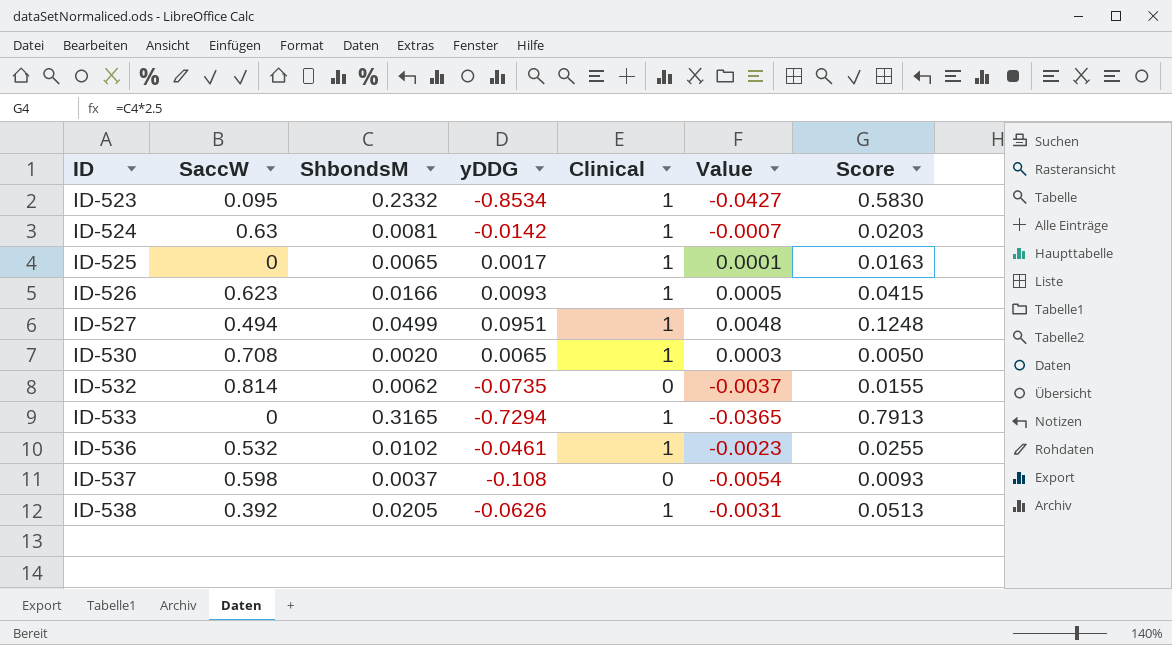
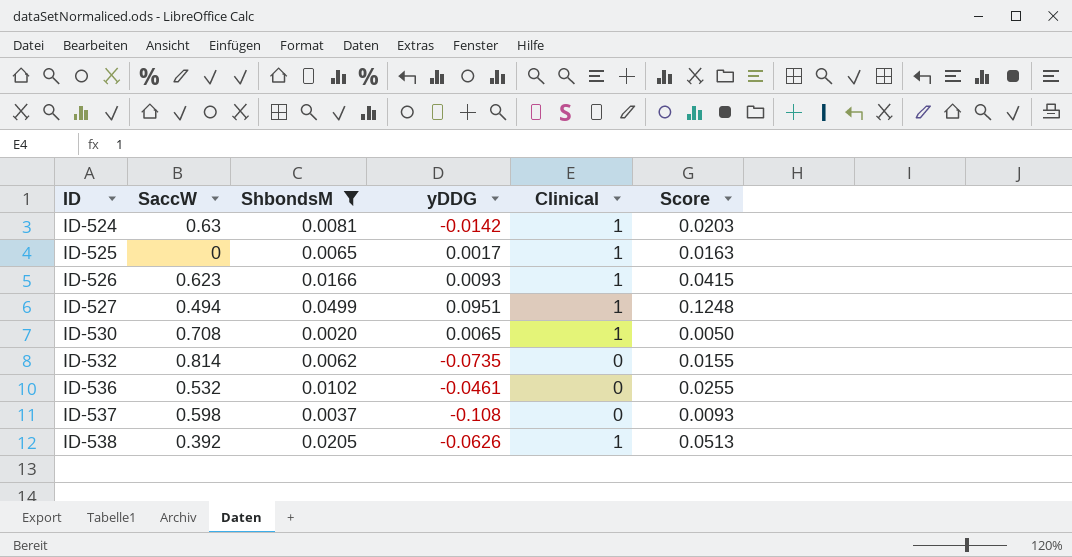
filter: none -> ShbondsM <= 0.0499
column Value | formula: [yDDG] * 0.05 -> none
ID-536 | Clinical: 1 -> 0

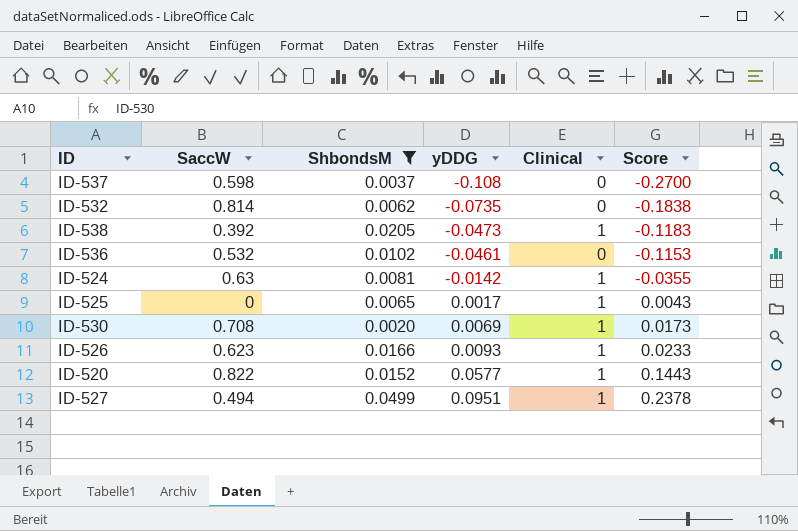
row order: ID ascending -> yDDG ascending
column Score | formula: [ShbondsM] * 2.5 -> [yDDG] * 2.5
ID-538 | yDDG: -0.0626 -> -0.0473
ID-530 | yDDG: 0.0065 -> 0.0069
row ID-520: none -> 0.822 | 0.0152 | 0.0577 | 1 | 0.1443

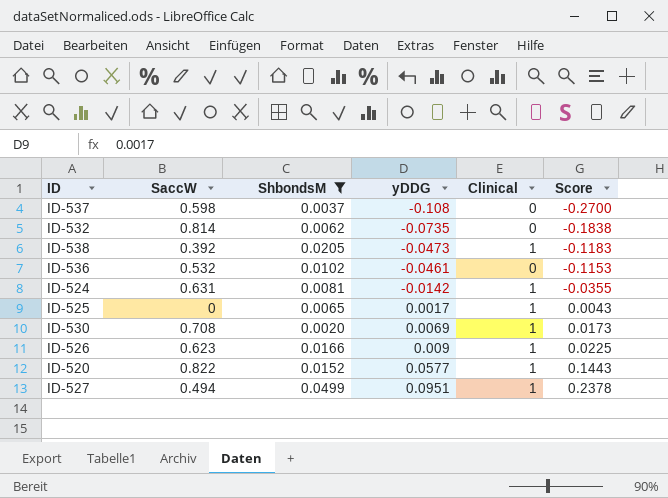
ID-524 | SaccW: 0.63 -> 0.631
ID-526 | yDDG: 0.0093 -> 0.009
ID-526 | Score: 0.0233 -> 0.0225

